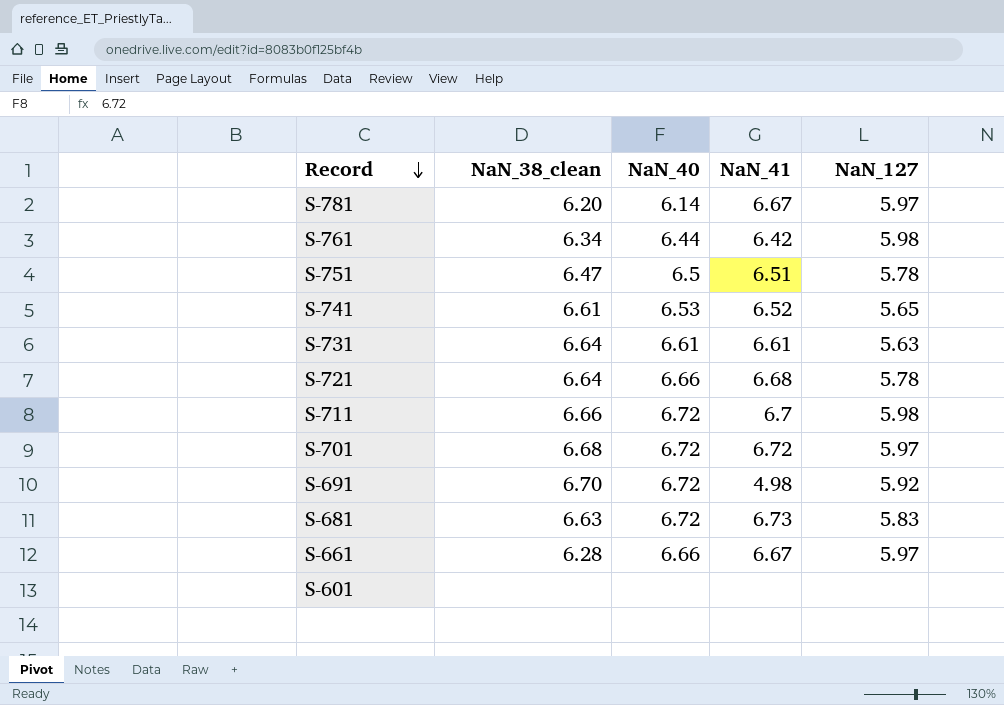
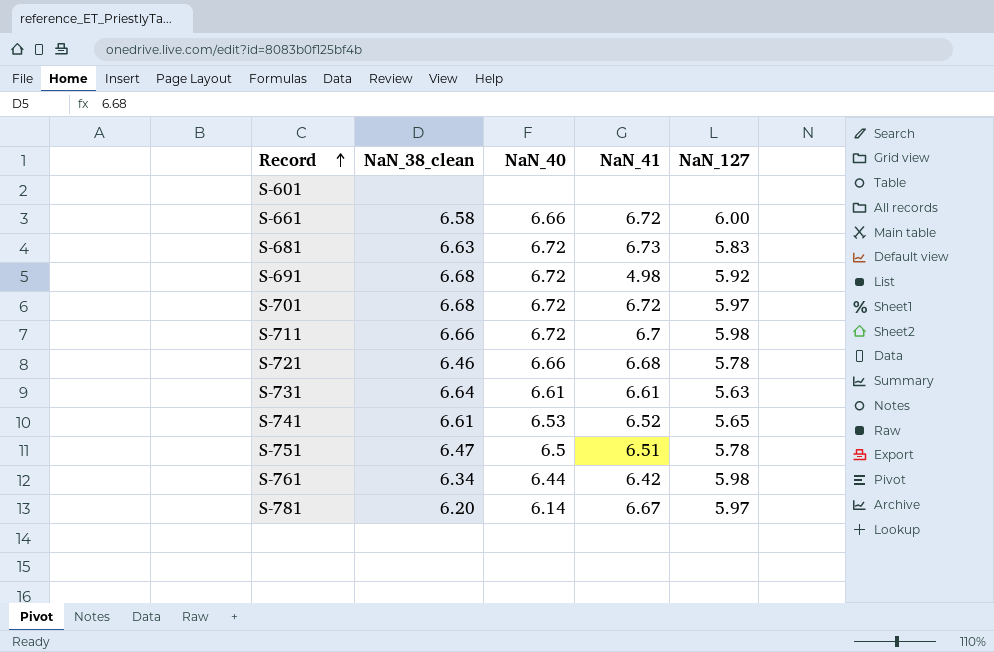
row order: Record descending -> Record ascending
S-661 | NaN_38_clean: 6.28 -> 6.58
S-661 | NaN_41: 6.67 -> 6.72
S-661 | NaN_127: 5.97 -> 6.00
S-691 | NaN_38_clean: 6.70 -> 6.68
S-721 | NaN_38_clean: 6.64 -> 6.46

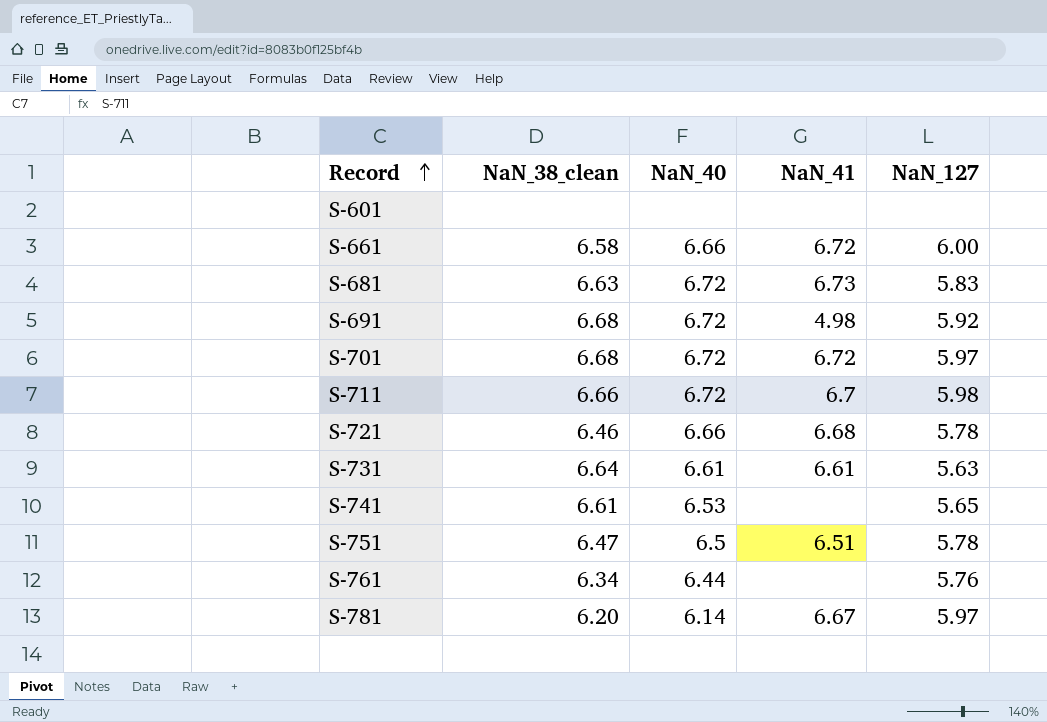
S-741 | NaN_41: 6.52 -> none
S-761 | NaN_41: 6.42 -> none
S-761 | NaN_127: 5.98 -> 5.76

